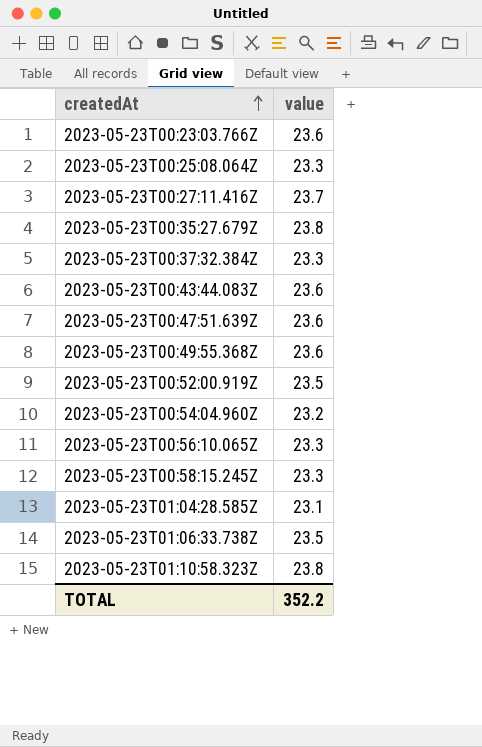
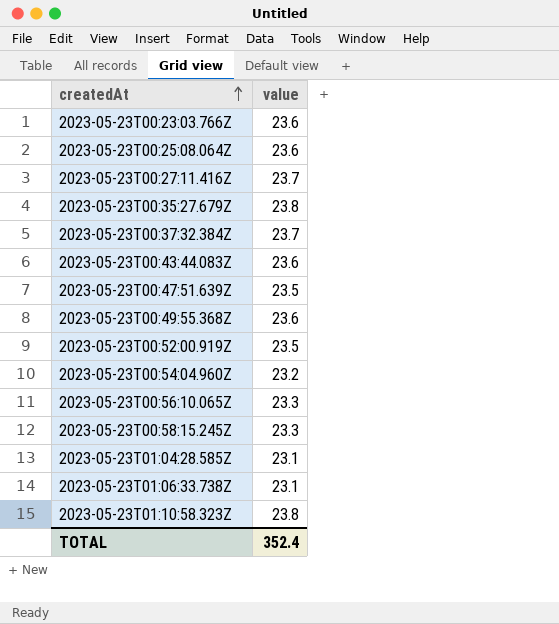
2023-05-23T00:25:08.064Z | value: 23.3 -> 23.6
2023-05-23T00:37:32.384Z | value: 23.3 -> 23.7
2023-05-23T00:47:51.639Z | value: 23.6 -> 23.5
2023-05-23T01:06:33.738Z | value: 23.5 -> 23.1
TOTAL | value: 352.2 -> 352.4

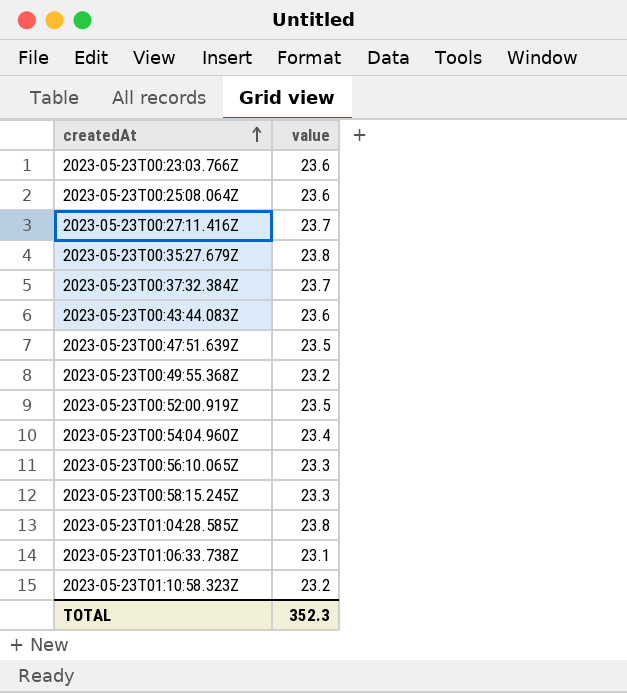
2023-05-23T00:49:55.368Z | value: 23.6 -> 23.2
2023-05-23T00:54:04.960Z | value: 23.2 -> 23.4
2023-05-23T01:04:28.585Z | value: 23.1 -> 23.8
2023-05-23T01:10:58.323Z | value: 23.8 -> 23.2
TOTAL | value: 352.4 -> 352.3

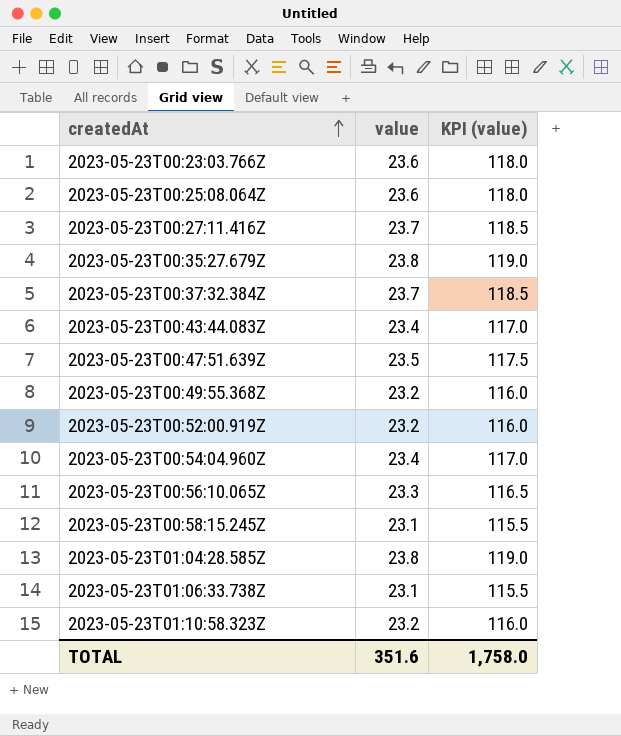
column KPI (value) | formula: none -> [value] * 5
2023-05-23T00:43:44.083Z | value: 23.6 -> 23.4
2023-05-23T00:52:00.919Z | value: 23.5 -> 23.2
2023-05-23T00:58:15.245Z | value: 23.3 -> 23.1
TOTAL | value: 352.3 -> 351.6

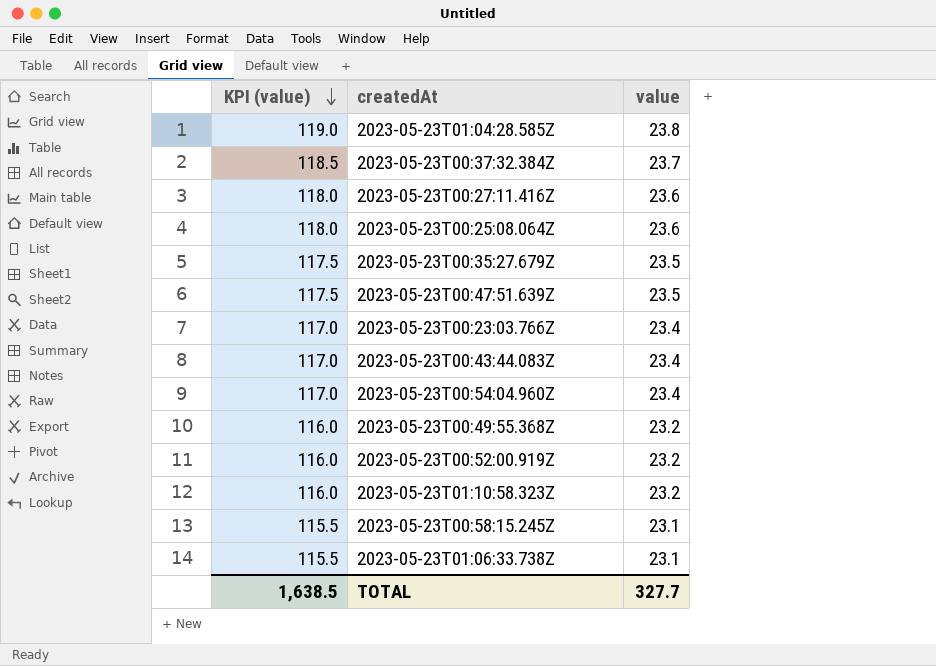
row order: createdAt ascending -> KPI (value) descending
column KPI (value) | position: 3 -> 1
row 2023-05-23T00:56:10.065Z: 23.3 | 116.5 -> none
2023-05-23T00:27:11.416Z | KPI (value): 118.5 -> 118.0
2023-05-23T00:27:11.416Z | value: 23.7 -> 23.6
2023-05-23T00:35:27.679Z | KPI (value): 119.0 -> 117.5
2023-05-23T00:35:27.679Z | value: 23.8 -> 23.5
2023-05-23T00:23:03.766Z | KPI (value): 118.0 -> 117.0
2023-05-23T00:23:03.766Z | value: 23.6 -> 23.4
TOTAL | KPI (value): 1,758.0 -> 1,638.5
TOTAL | value: 351.6 -> 327.7

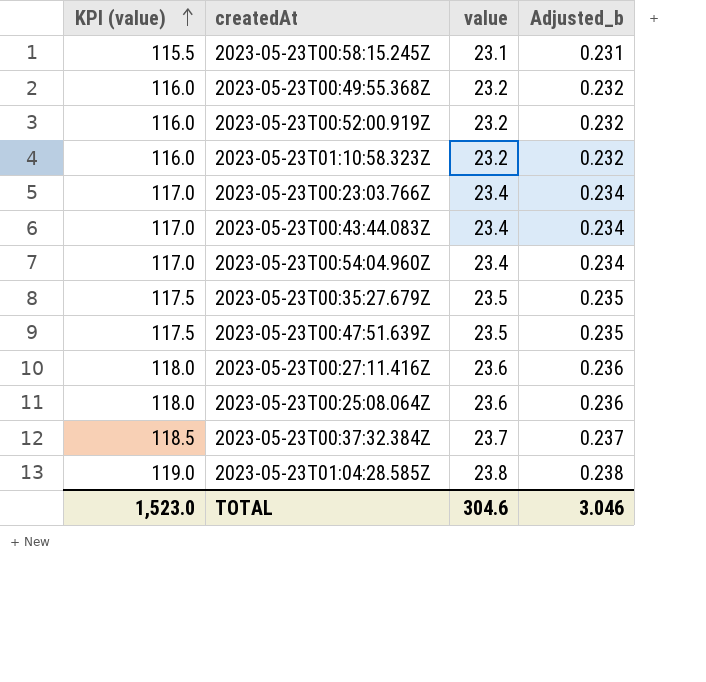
row order: KPI (value) descending -> KPI (value) ascending
column Adjusted_b | formula: none -> [value] * 0.01
row 2023-05-23T01:06:33.738Z: 115.5 | 23.1 -> none
TOTAL | KPI (value): 1,638.5 -> 1,523.0
TOTAL | value: 327.7 -> 304.6

